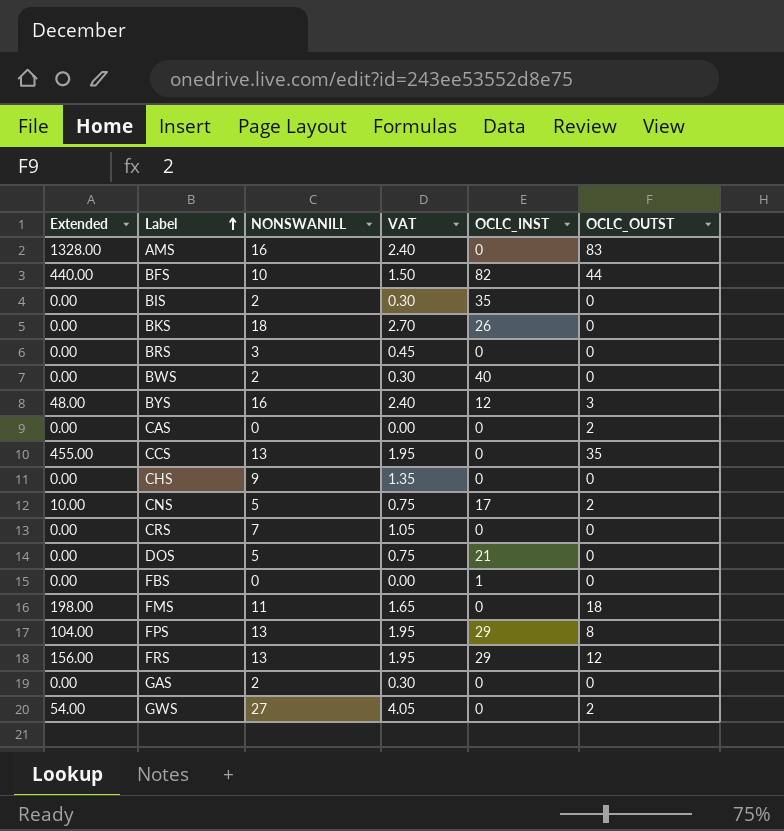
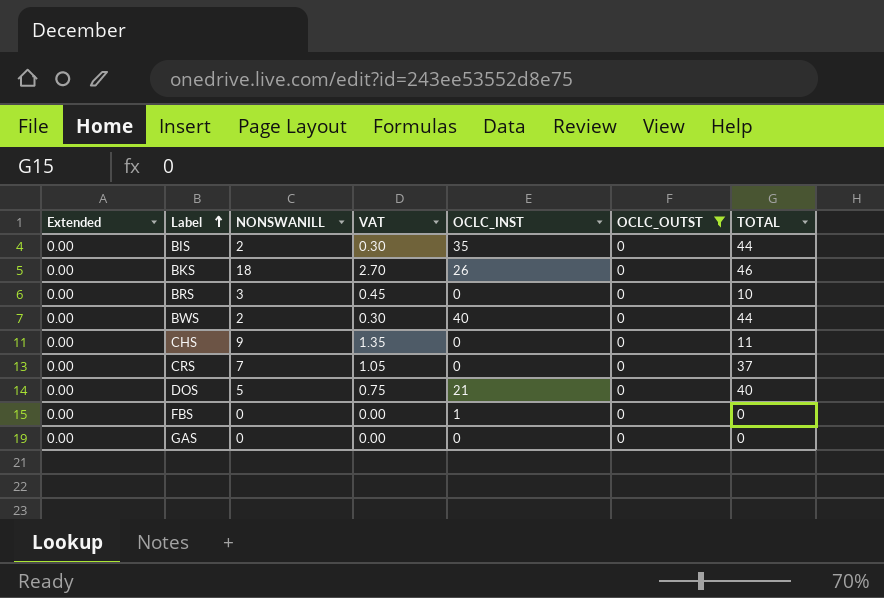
filter: none -> OCLC_OUTST = 0
column TOTAL | position: none -> 7
GAS | NONSWANILL: 2 -> 0
GAS | VAT: 0.30 -> 0.00

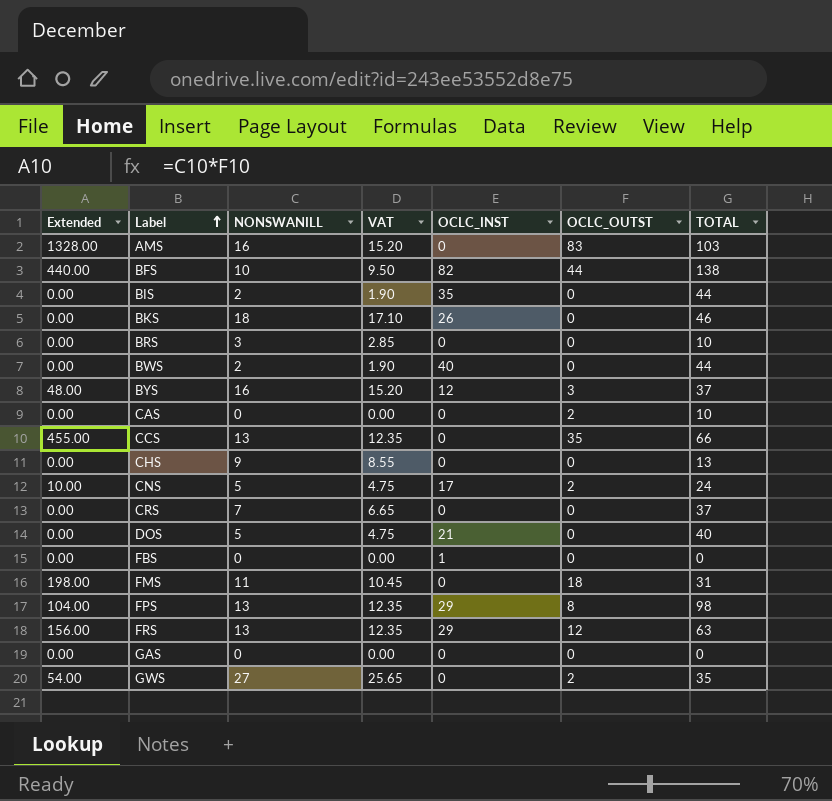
filter: OCLC_OUTST = 0 -> none
column VAT | formula: [NONSWANILL] * 0.15 -> [NONSWANILL] * 0.95
CHS | TOTAL: 11 -> 13

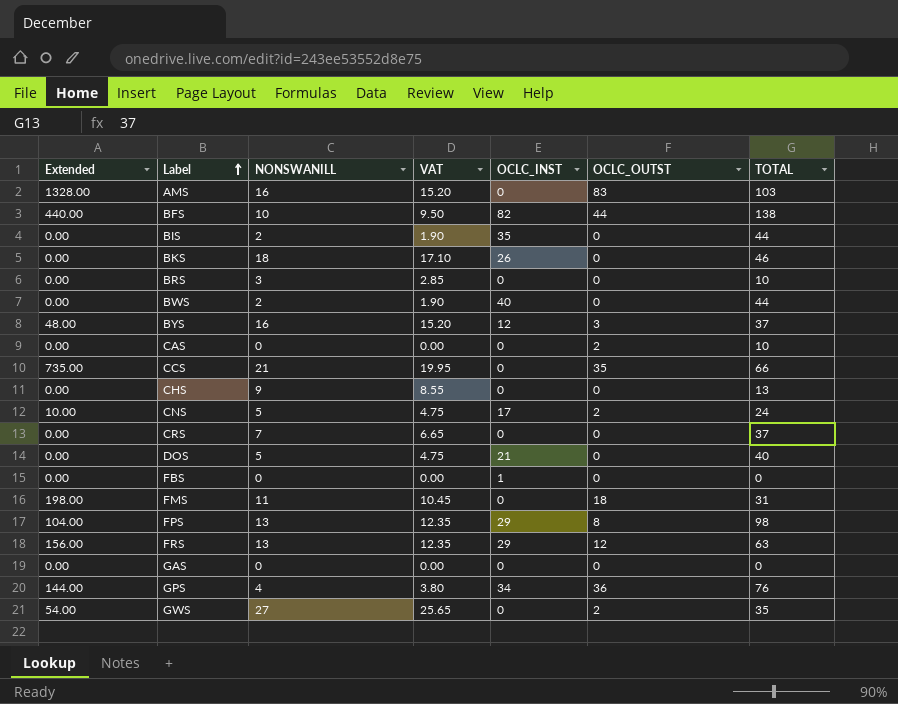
CCS | Extended: 455.00 -> 735.00
CCS | NONSWANILL: 13 -> 21
CCS | VAT: 12.35 -> 19.95
row GPS: none -> 144.00 | 4 | 3.80 | 34 | 36 | 76

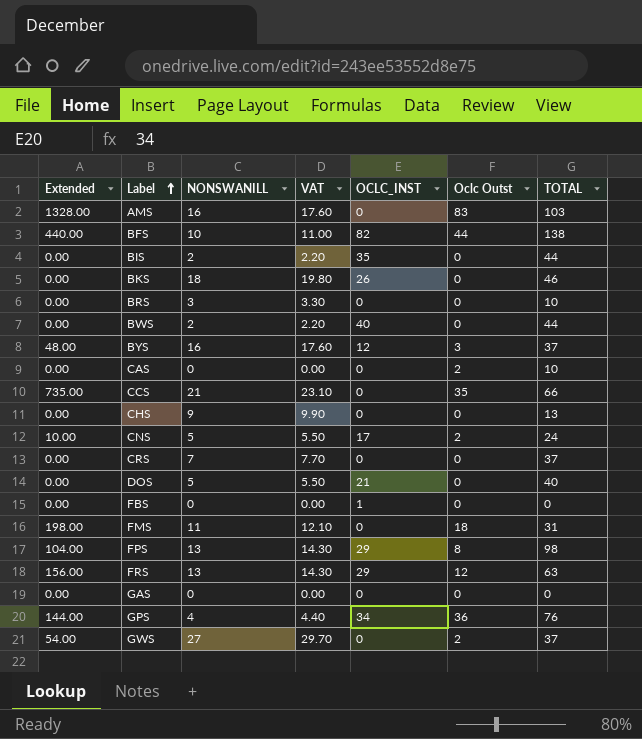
column VAT | formula: [NONSWANILL] * 0.95 -> [NONSWANILL] * 1.1
column name: OCLC_OUTST -> Oclc Outst
GWS | TOTAL: 35 -> 37

